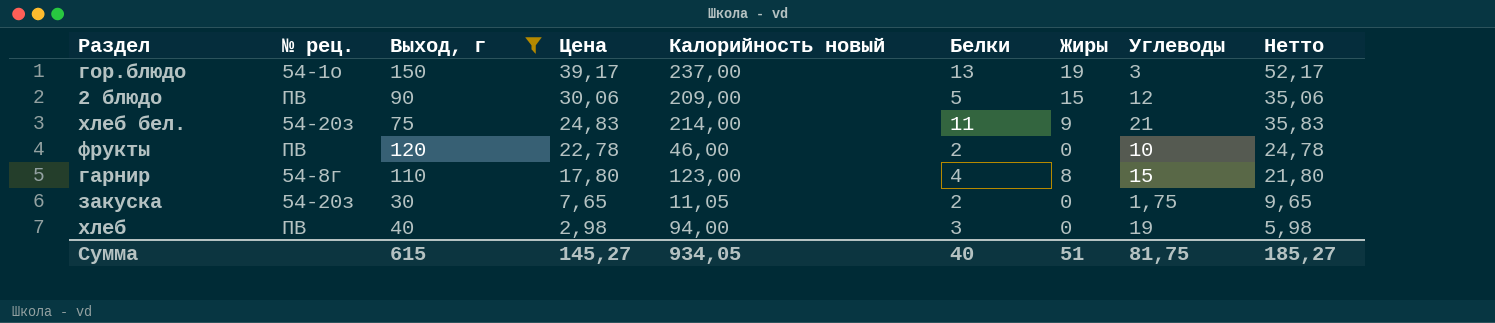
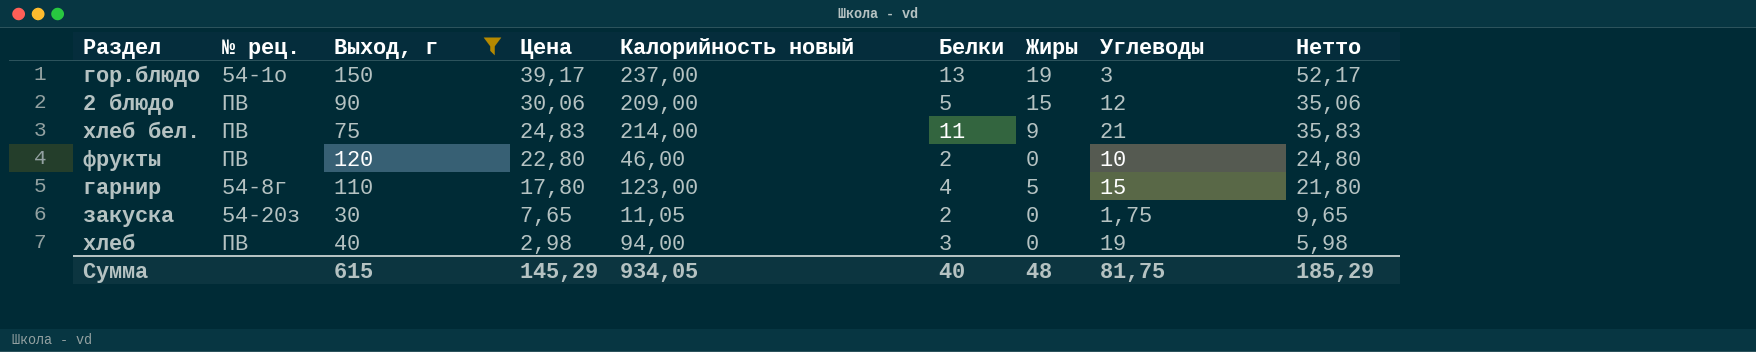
хлеб бел. | № рец.: 54-20з -> ПВ
фрукты | Цена: 22,78 -> 22,80
фрукты | Нетто: 24,78 -> 24,80
гарнир | Жиры: 8 -> 5
Сумма | Цена: 145,27 -> 145,29
Сумма | Жиры: 51 -> 48
Сумма | Нетто: 185,27 -> 185,29

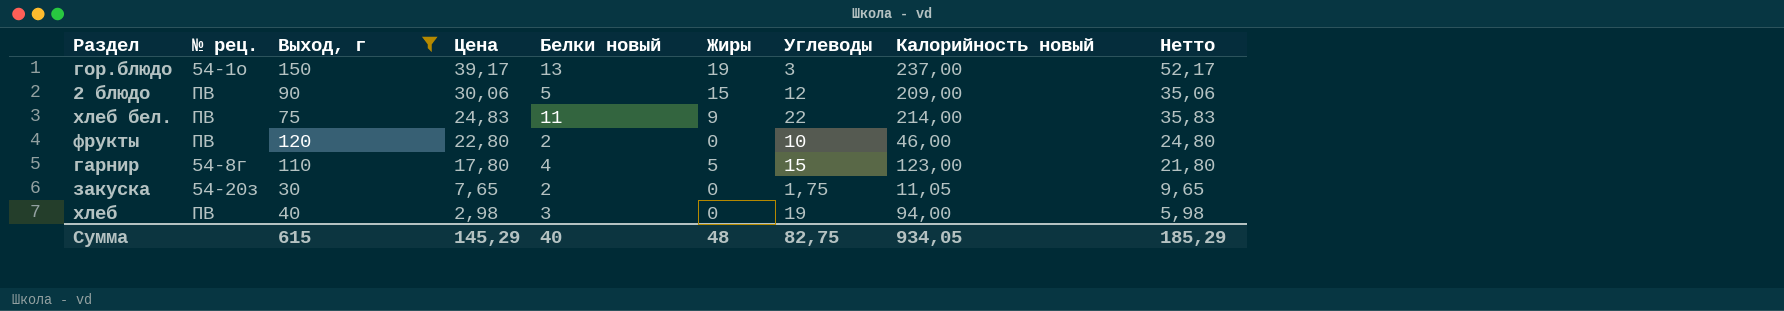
column name: Белки -> Белки новый
column Калорийность новый | position: 5 -> 8
хлеб бел. | Углеводы: 21 -> 22
Сумма | Углеводы: 81,75 -> 82,75

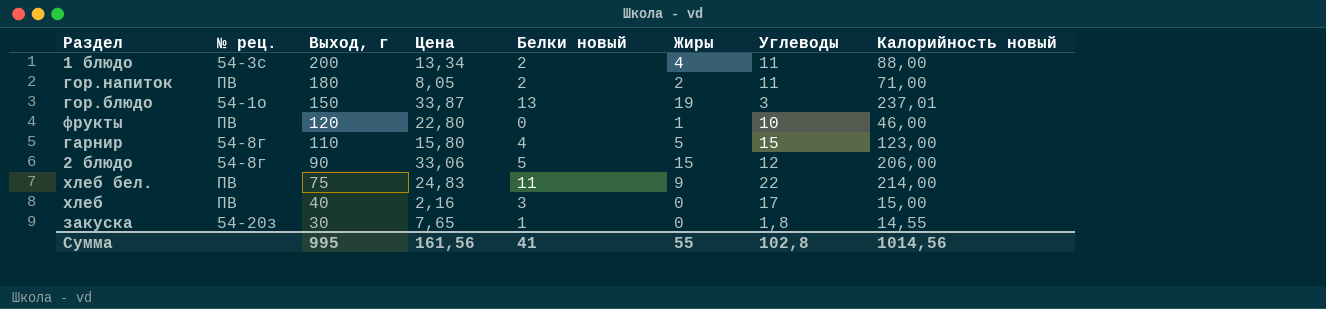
filter: Выход, г <= 150 -> none
row order: Цена descending -> Выход, г descending
column Нетто | formula: [Цена] + [Белки новый] -> none
гор.блюдо | Цена: 39,17 -> 33,87
гор.блюдо | Калорийность новый: 237,00 -> 237,01
фрукты | Белки новый: 2 -> 0
фрукты | Жиры: 0 -> 1
гарнир | Цена: 17,80 -> 15,80
2 блюдо | № рец.: ПВ -> 54-8г
2 блюдо | Цена: 30,06 -> 33,06
2 блюдо | Калорийность новый: 209,00 -> 206,00
хлеб | Цена: 2,98 -> 2,16
хлеб | Углеводы: 19 -> 17
хлеб | Калорийность новый: 94,00 -> 15,00
закуска | Белки новый: 2 -> 1
закуска | Углеводы: 1,75 -> 1,8
закуска | Калорийность новый: 11,05 -> 14,55
Сумма | Выход, г: 615 -> 995
Сумма | Цена: 145,29 -> 161,56
Сумма | Белки новый: 40 -> 41
Сумма | Жиры: 48 -> 55
Сумма | Углеводы: 82,75 -> 102,8
Сумма | Калорийность новый: 934,05 -> 1014,56

